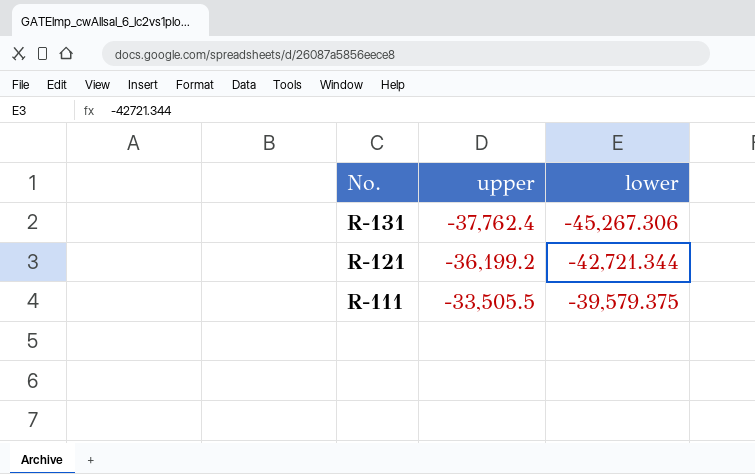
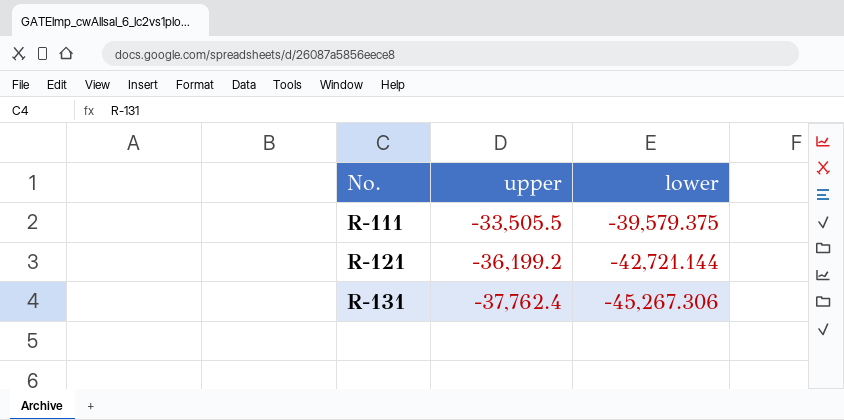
row order: No. descending -> No. ascending
R-121 | lower: -42,721.344 -> -42,721.144

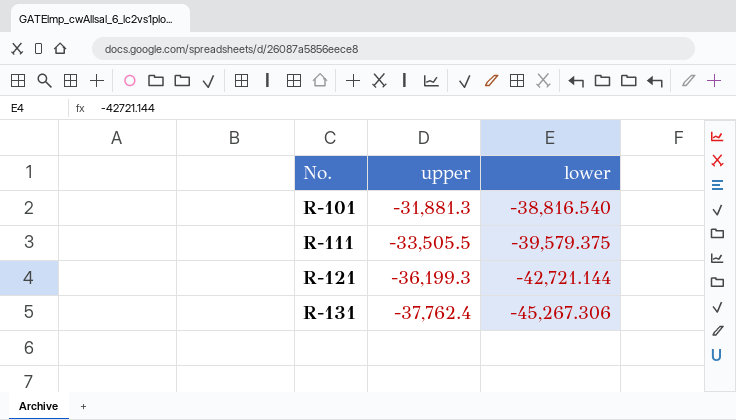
row R-101: none -> -31,881.3 | -38,816.540
R-121 | upper: -36,199.2 -> -36,199.3

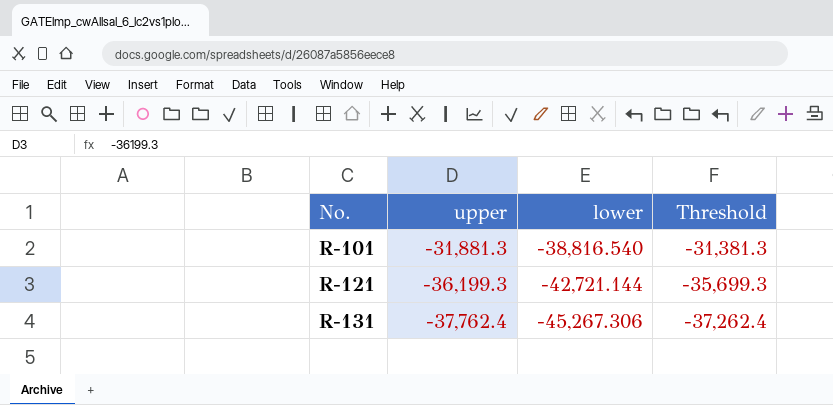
column Threshold | formula: none -> [upper] + 500
row R-111: -33,505.5 | -39,579.375 -> none

